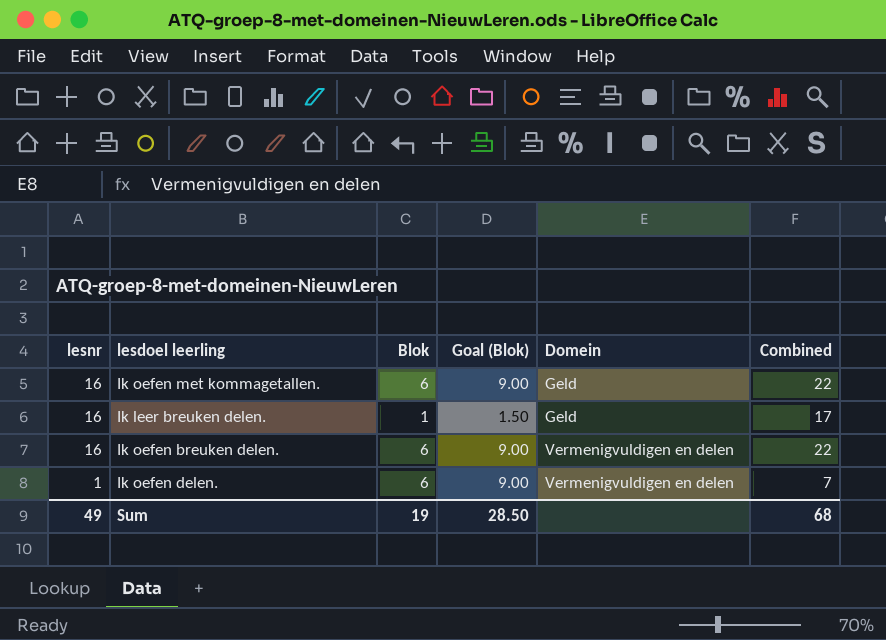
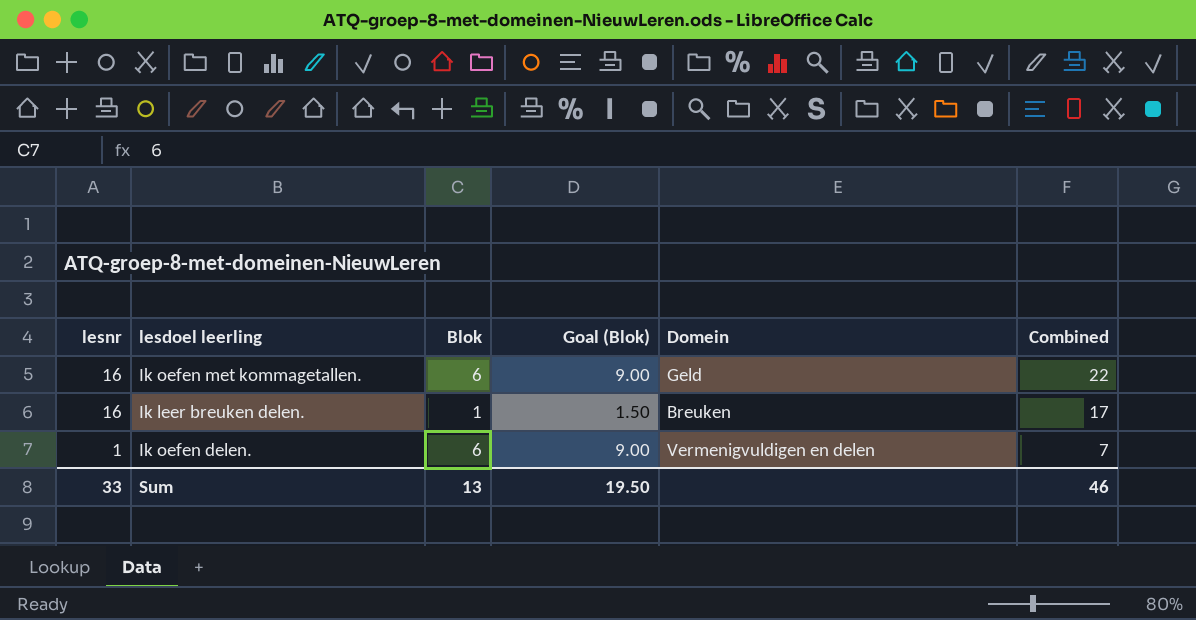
row Ik oefen breuken delen.: 16 | 6 | 9.00 | Vermenigvuldigen en delen | 22 -> none
Ik leer breuken delen. | Domein: Geld -> Breuken
Sum | lesnr: 49 -> 33
Sum | Blok: 19 -> 13
Sum | Goal (Blok): 28.50 -> 19.50
Sum | Combined: 68 -> 46

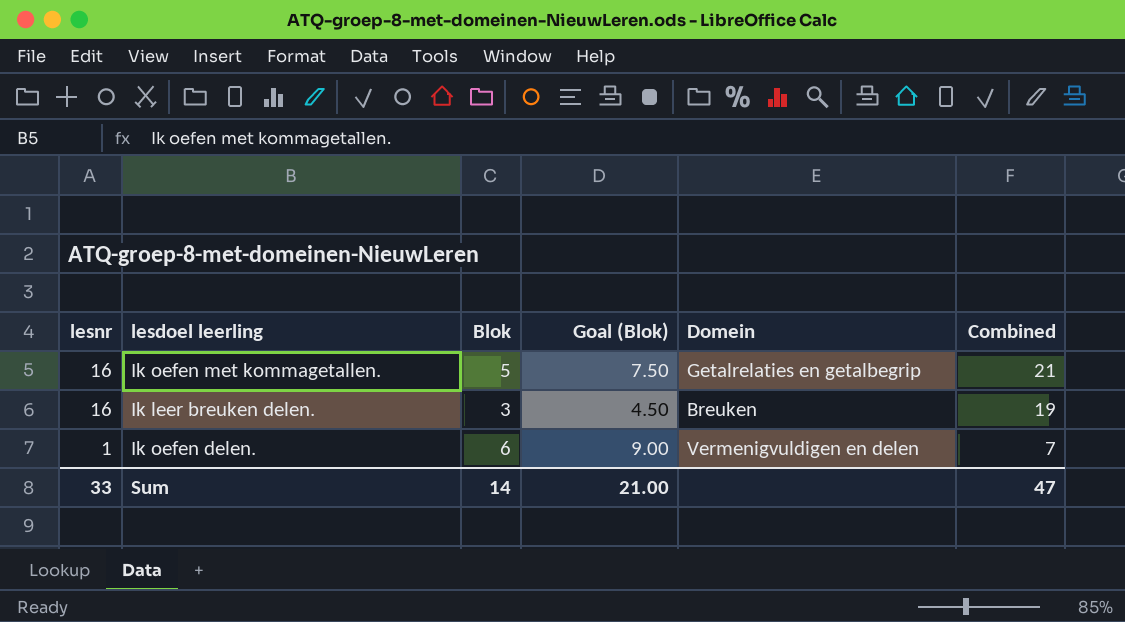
Ik oefen met kommagetallen. | Blok: 6 -> 5
Ik oefen met kommagetallen. | Goal (Blok): 9.00 -> 7.50
Ik oefen met kommagetallen. | Domein: Geld -> Getalrelaties en getalbegrip
Ik oefen met kommagetallen. | Combined: 22 -> 21
Ik leer breuken delen. | Blok: 1 -> 3
Ik leer breuken delen. | Goal (Blok): 1.50 -> 4.50
Ik leer breuken delen. | Combined: 17 -> 19
Sum | Blok: 13 -> 14
Sum | Goal (Blok): 19.50 -> 21.00
Sum | Combined: 46 -> 47

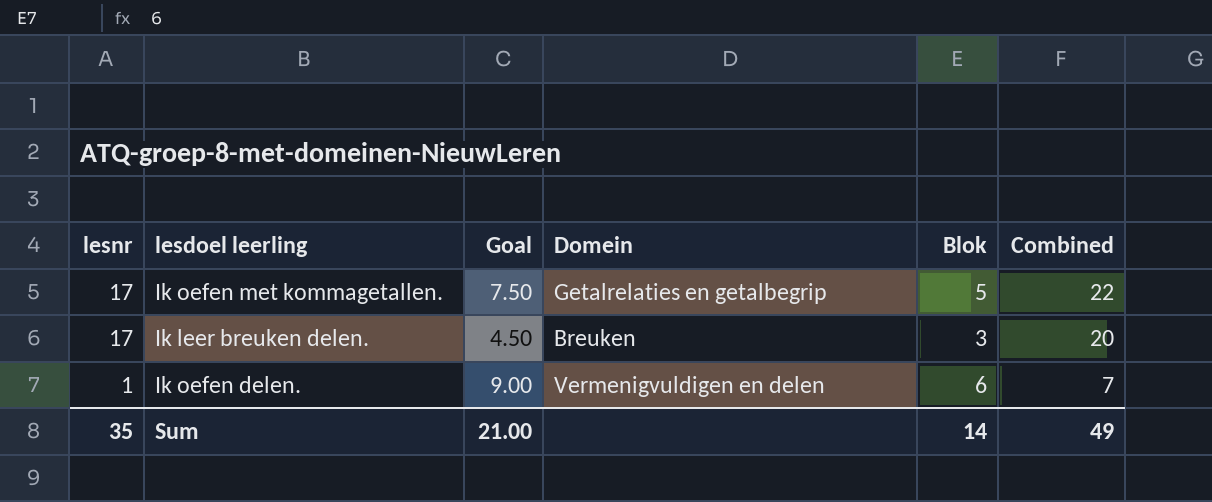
column name: Goal (Blok) -> Goal
column Blok | position: 3 -> 5
Ik oefen met kommagetallen. | lesnr: 16 -> 17
Ik oefen met kommagetallen. | Combined: 21 -> 22
Ik leer breuken delen. | lesnr: 16 -> 17
Ik leer breuken delen. | Combined: 19 -> 20
Sum | lesnr: 33 -> 35
Sum | Combined: 47 -> 49

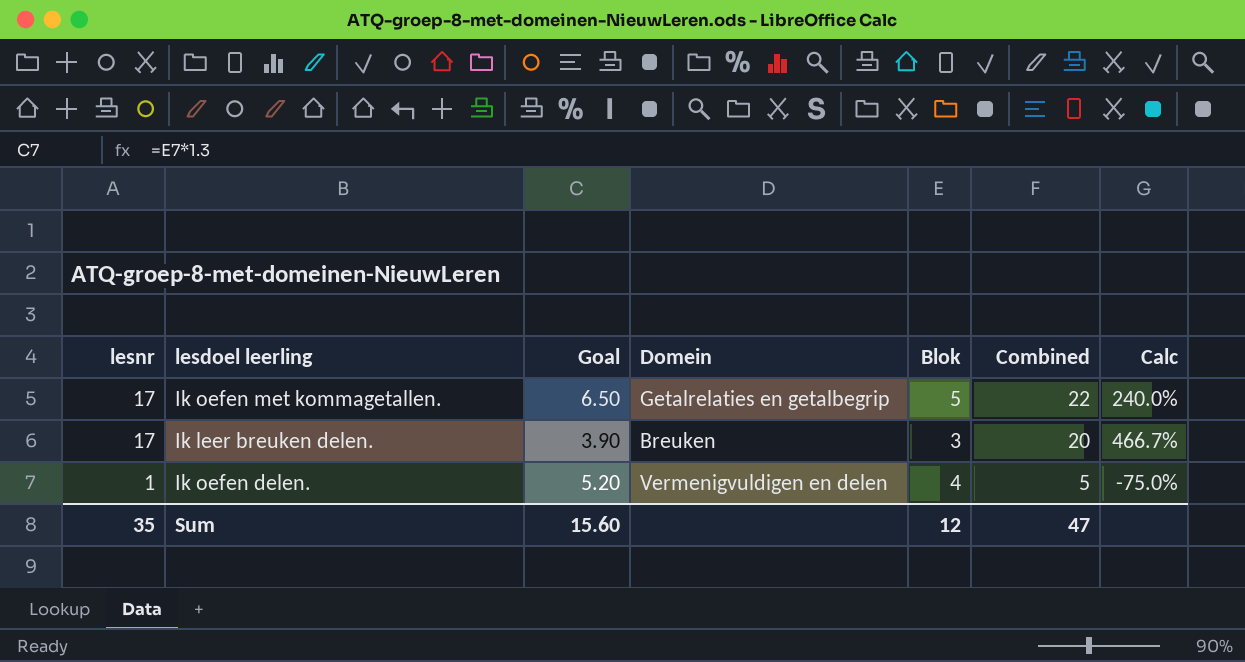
column Goal | formula: [Blok] * 1.5 -> [Blok] * 1.3
column Calc | formula: none -> ([lesnr] - [Blok]) / [Blok]
Ik oefen delen. | Blok: 6 -> 4
Ik oefen delen. | Combined: 7 -> 5
Sum | Goal: 21.00 -> 15.60
Sum | Blok: 14 -> 12
Sum | Combined: 49 -> 47

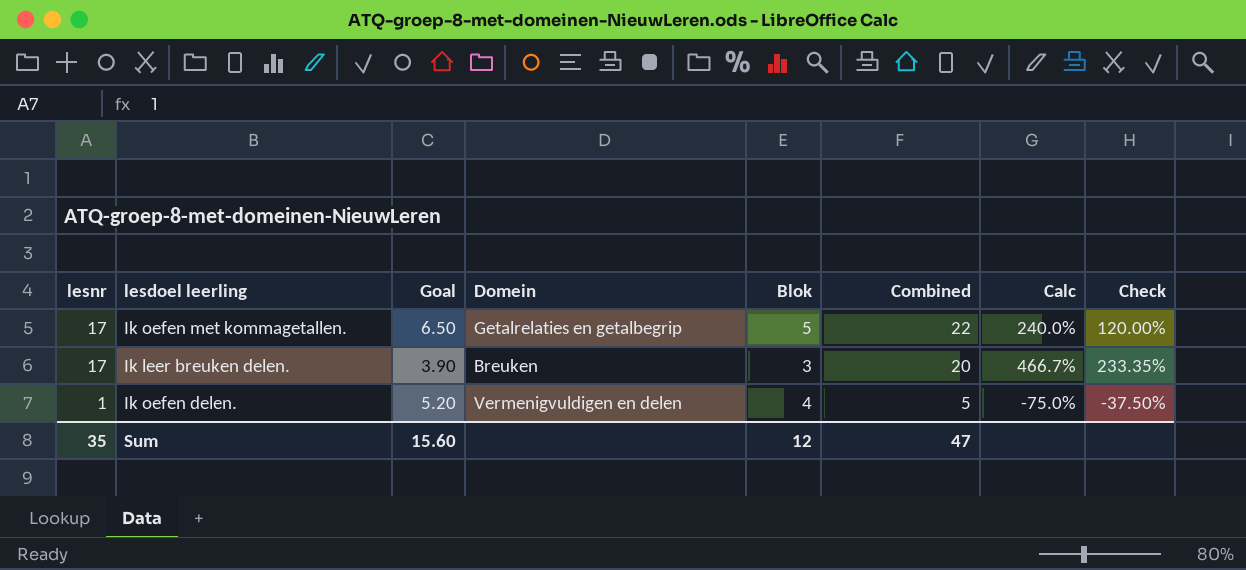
column Check | formula: none -> [Calc] * 0.5

